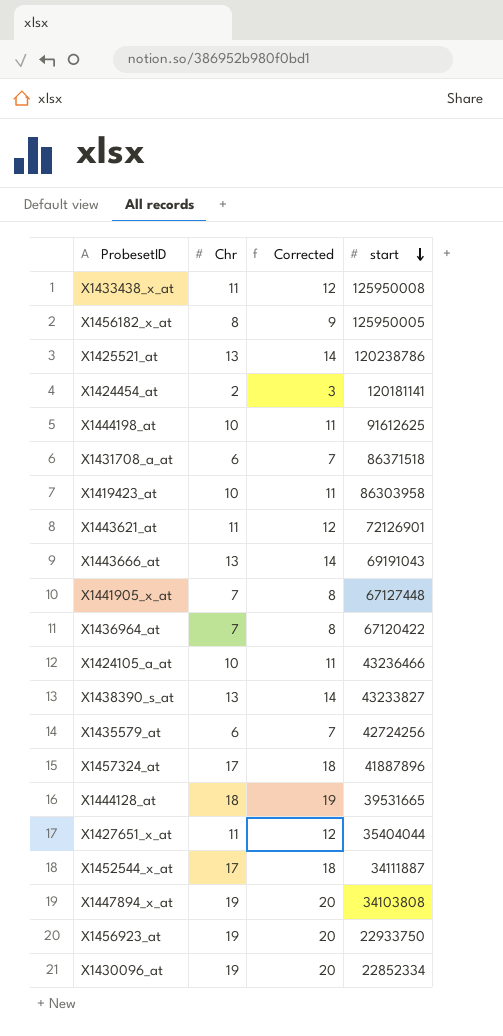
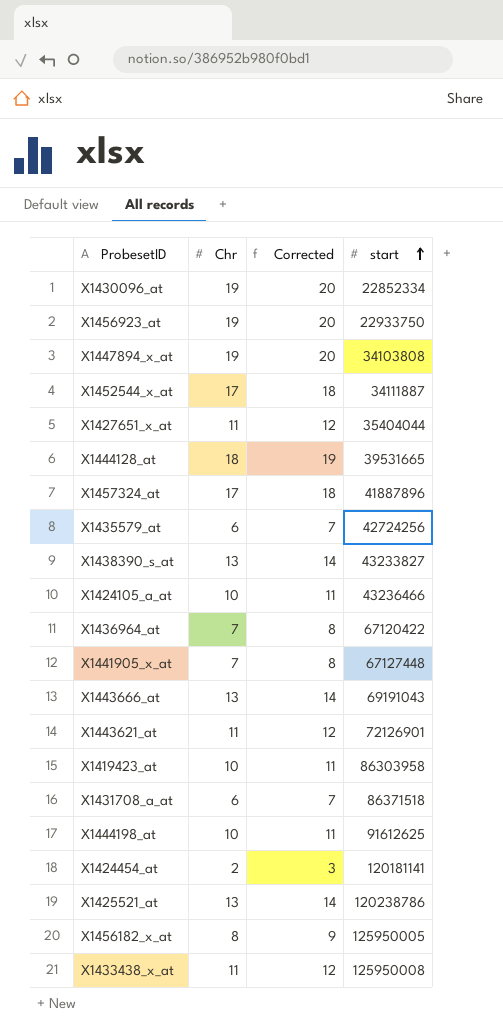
row order: start descending -> start ascending

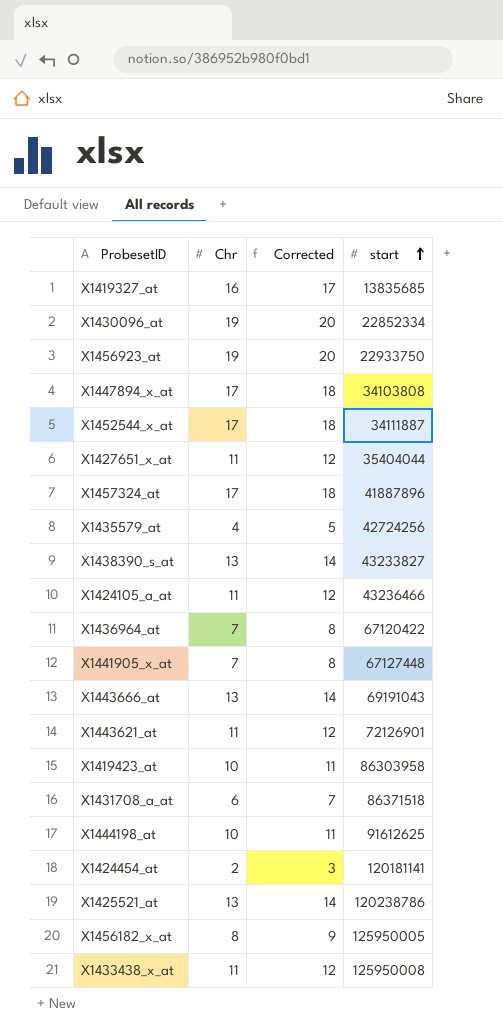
row X1444128_at: 18 | 19 | 39531665 -> none
row X1419327_at: none -> 16 | 17 | 13835685
X1447894_x_at | Chr: 19 -> 17
X1447894_x_at | Corrected: 20 -> 18
X1435579_at | Chr: 6 -> 4
X1435579_at | Corrected: 7 -> 5
X1424105_a_at | Chr: 10 -> 11
X1424105_a_at | Corrected: 11 -> 12

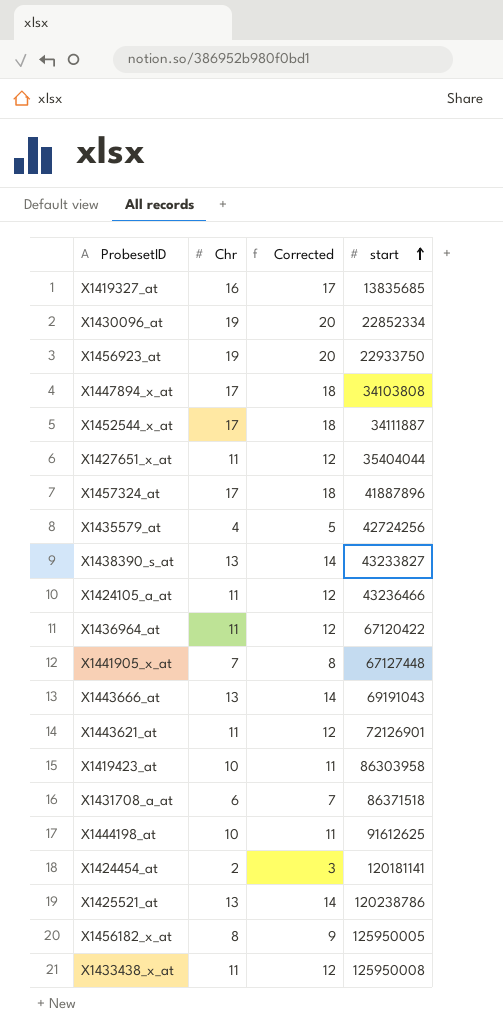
X1436964_at | Chr: 7 -> 11
X1436964_at | Corrected: 8 -> 12

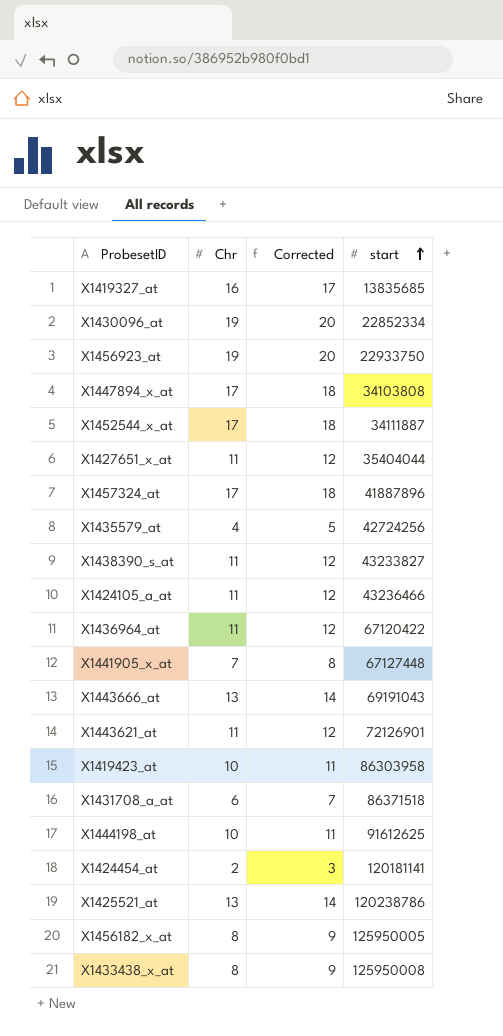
X1438390_s_at | Chr: 13 -> 11
X1438390_s_at | Corrected: 14 -> 12
X1433438_x_at | Chr: 11 -> 8
X1433438_x_at | Corrected: 12 -> 9

